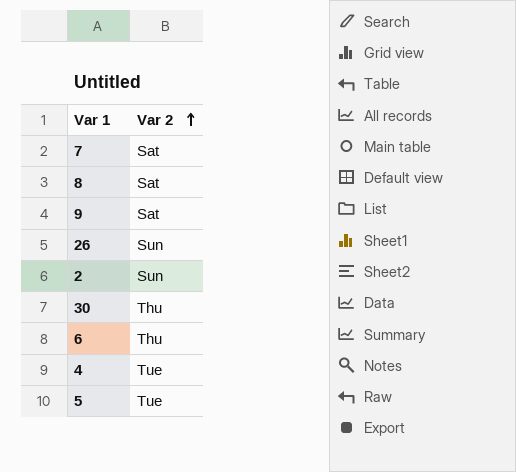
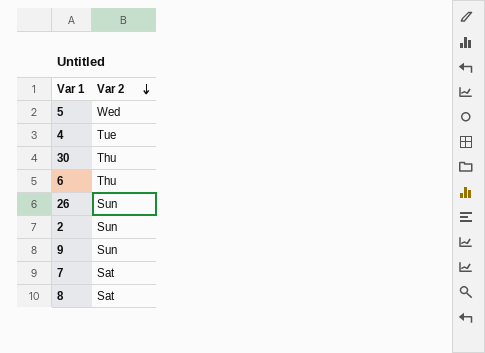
row order: Var 2 ascending -> Var 2 descending
5 | Var 2: Tue -> Wed
9 | Var 2: Sat -> Sun

